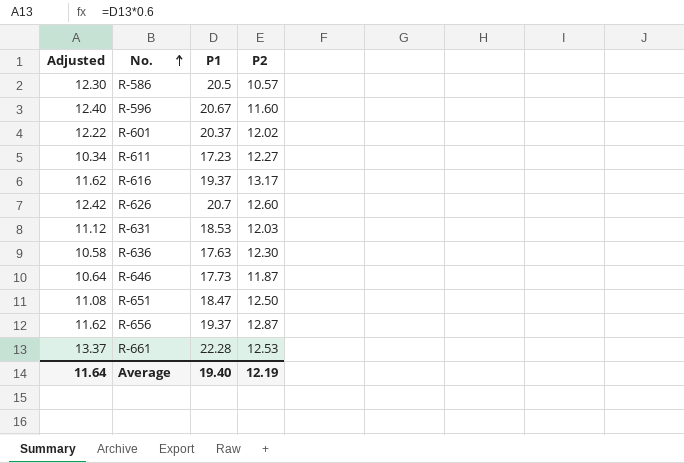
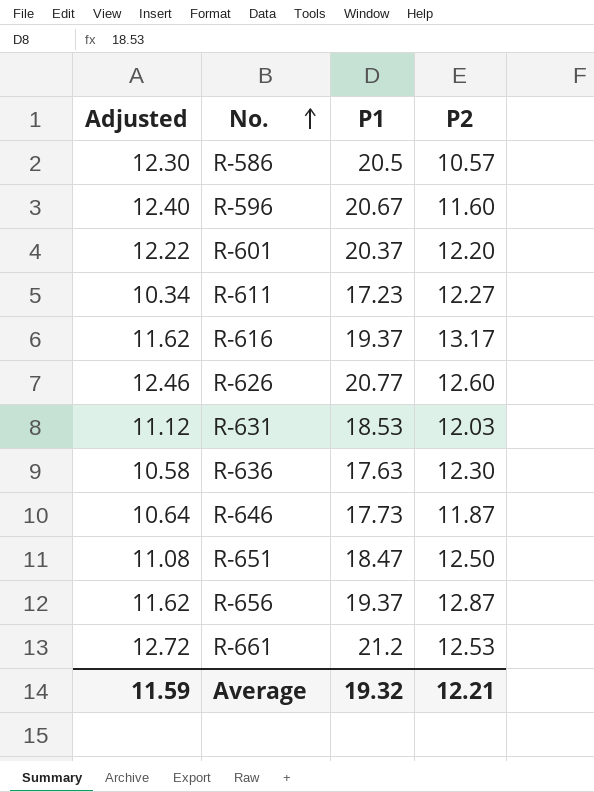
R-601 | P2: 12.02 -> 12.20
R-626 | Adjusted: 12.42 -> 12.46
R-626 | P1: 20.7 -> 20.77
R-661 | Adjusted: 13.37 -> 12.72
R-661 | P1: 22.28 -> 21.2
Average | Adjusted: 11.64 -> 11.59
Average | P1: 19.40 -> 19.32
Average | P2: 12.19 -> 12.21

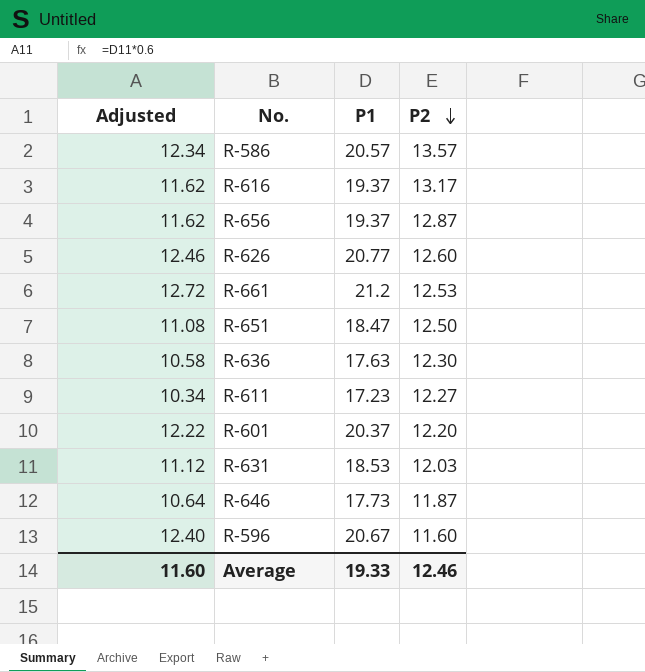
row order: No. ascending -> P2 descending
R-586 | Adjusted: 12.30 -> 12.34
R-586 | P1: 20.5 -> 20.57
R-586 | P2: 10.57 -> 13.57
Average | Adjusted: 11.59 -> 11.60
Average | P1: 19.32 -> 19.33
Average | P2: 12.21 -> 12.46

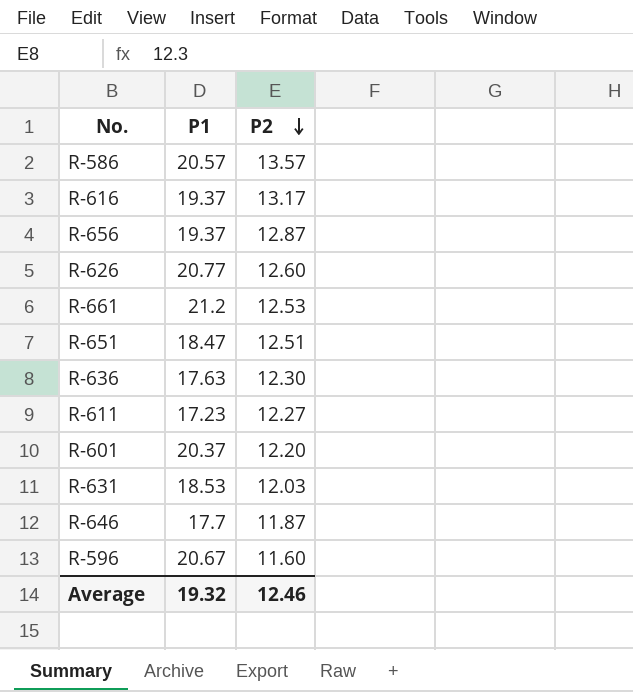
column Adjusted | formula: [P1] * 0.6 -> none
R-651 | P2: 12.50 -> 12.51
R-646 | P1: 17.73 -> 17.7
Average | P1: 19.33 -> 19.32

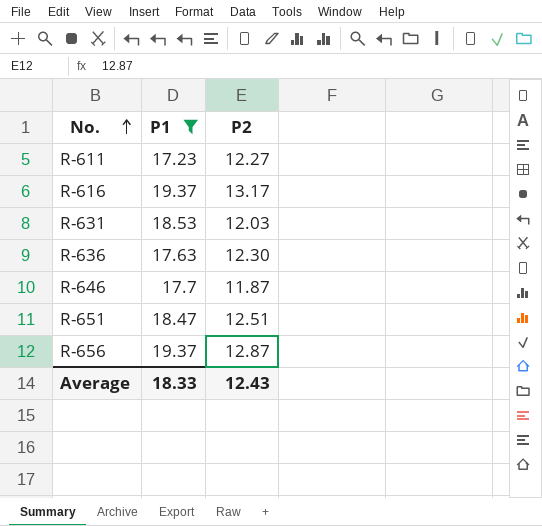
filter: none -> P1 <= 19.37
row order: P2 descending -> No. ascending
Average | P1: 19.32 -> 18.33
Average | P2: 12.46 -> 12.43

